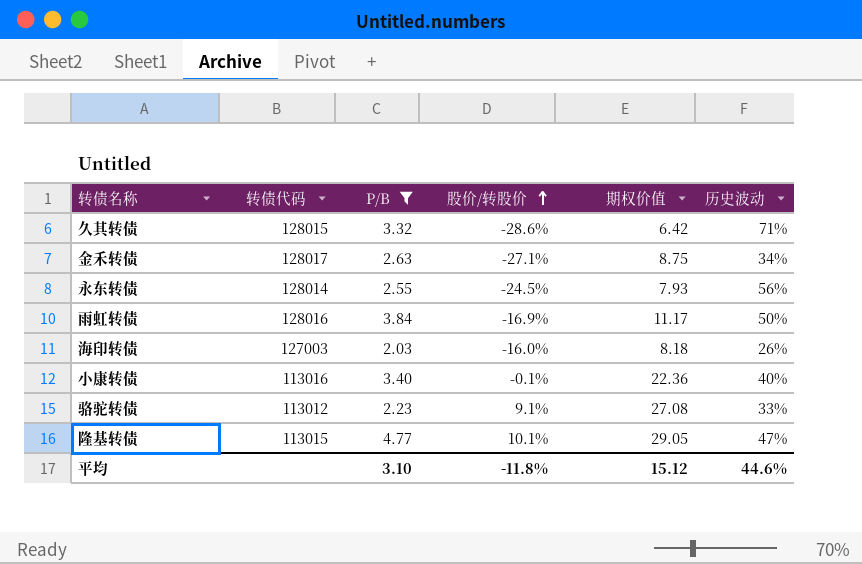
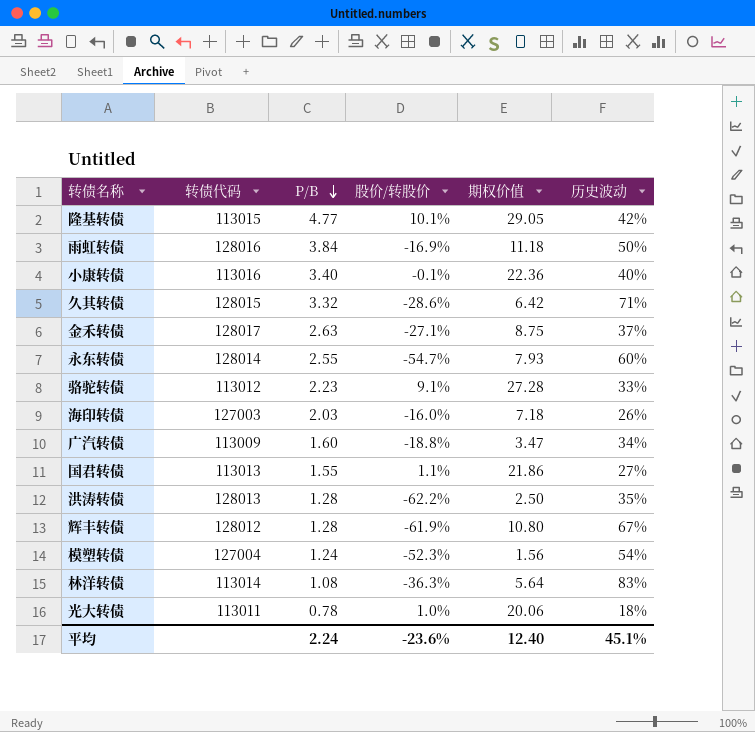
filter: P/B >= 2.03 -> none
row order: 股价/转股价 ascending -> P/B descending
隆基转债 | 历史波动: 47% -> 42%
雨虹转债 | 期权价值: 11.17 -> 11.18
金禾转债 | 历史波动: 34% -> 37%
永东转债 | 股价/转股价: -24.5% -> -54.7%
永东转债 | 历史波动: 56% -> 60%
骆驼转债 | 期权价值: 27.08 -> 27.28
海印转债 | 期权价值: 8.18 -> 7.18
平均 | P/B: 3.10 -> 2.24
平均 | 股价/转股价: -11.8% -> -23.6%
平均 | 期权价值: 15.12 -> 12.40
平均 | 历史波动: 44.6% -> 45.1%

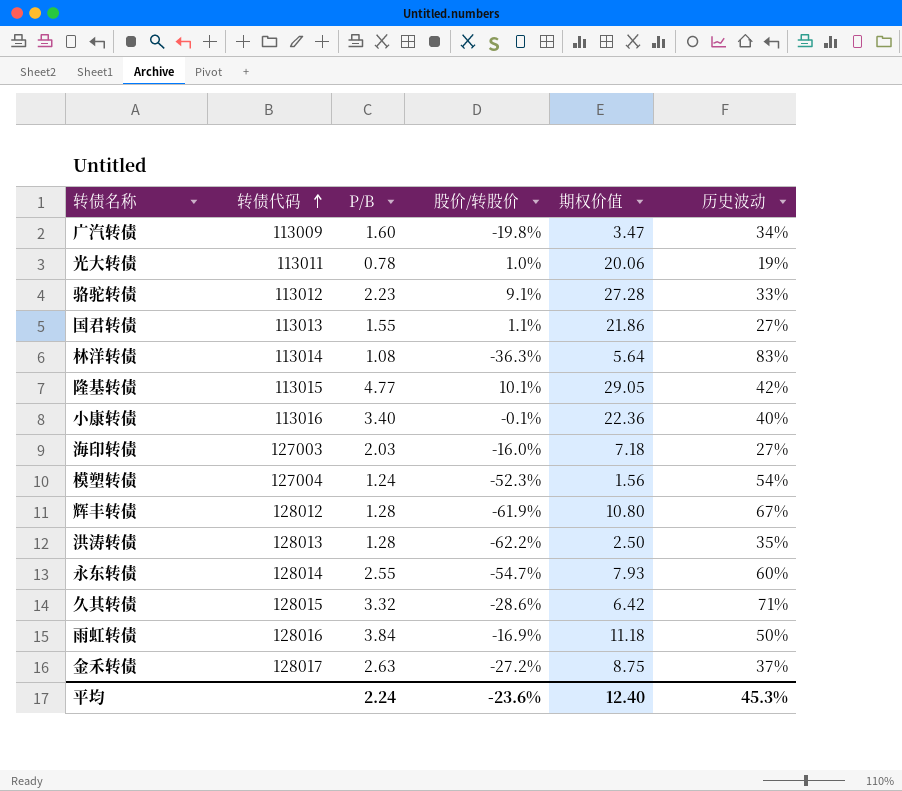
row order: P/B descending -> 转债代码 ascending
广汽转债 | 股价/转股价: -18.8% -> -19.8%
光大转债 | 历史波动: 18% -> 19%
海印转债 | 历史波动: 26% -> 27%
金禾转债 | 股价/转股价: -27.1% -> -27.2%
平均 | 历史波动: 45.1% -> 45.3%

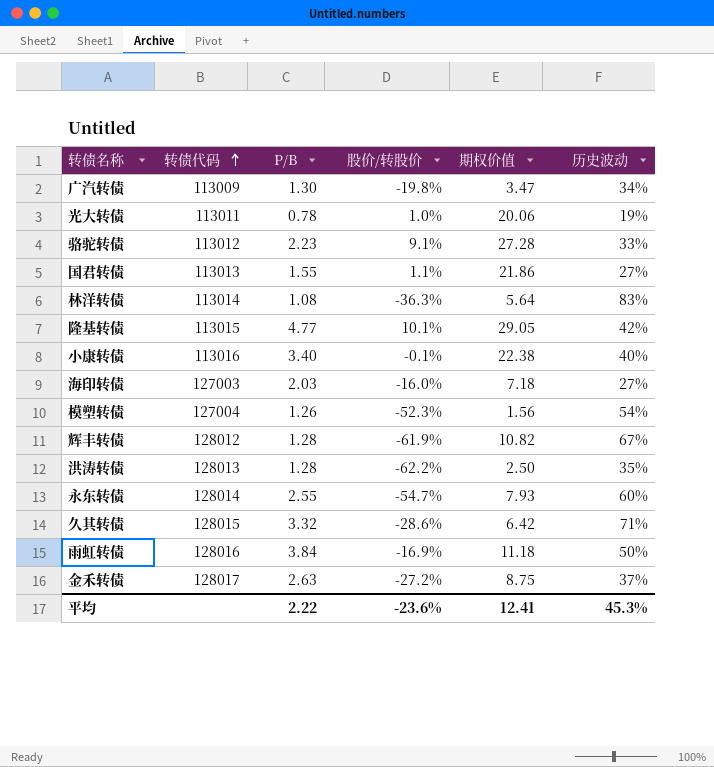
广汽转债 | P/B: 1.60 -> 1.30
小康转债 | 期权价值: 22.36 -> 22.38
模塑转债 | P/B: 1.24 -> 1.26
辉丰转债 | 期权价值: 10.80 -> 10.82
平均 | P/B: 2.24 -> 2.22
平均 | 期权价值: 12.40 -> 12.41

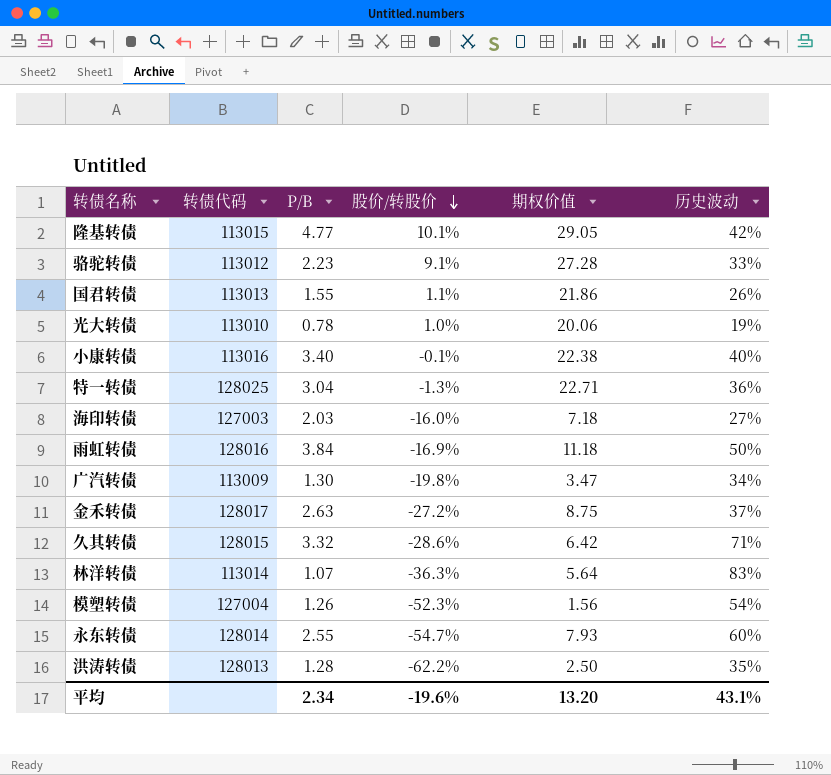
row order: 转债代码 ascending -> 股价/转股价 descending
row 辉丰转债: 128012 | 1.28 | -61.9% | 10.82 | 67% -> none
国君转债 | 历史波动: 27% -> 26%
光大转债 | 转债代码: 113011 -> 113010
row 特一转债: none -> 128025 | 3.04 | -1.3% | 22.71 | 36%
林洋转债 | P/B: 1.08 -> 1.07
平均 | P/B: 2.22 -> 2.34
平均 | 股价/转股价: -23.6% -> -19.6%
平均 | 期权价值: 12.41 -> 13.20
平均 | 历史波动: 45.3% -> 43.1%

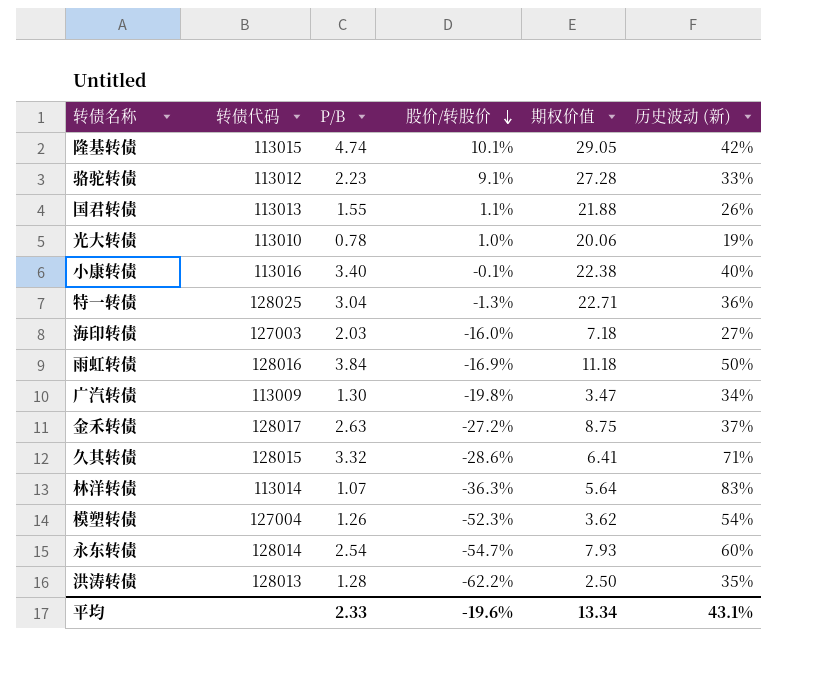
column name: 历史波动 -> 历史波动 (新)
隆基转债 | P/B: 4.77 -> 4.74
国君转债 | 期权价值: 21.86 -> 21.88
久其转债 | 期权价值: 6.42 -> 6.41
模塑转债 | 期权价值: 1.56 -> 3.62
永东转债 | P/B: 2.55 -> 2.54
平均 | P/B: 2.34 -> 2.33
平均 | 期权价值: 13.20 -> 13.34

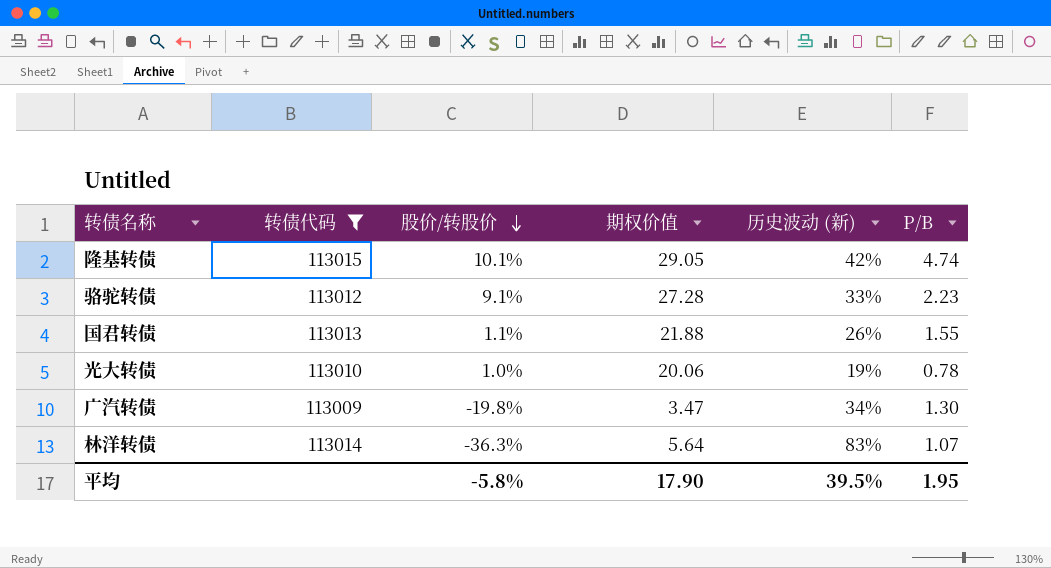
filter: none -> 转债代码 <= 113015
column P/B | position: 3 -> 6
平均 | 股价/转股价: -19.6% -> -5.8%
平均 | 期权价值: 13.34 -> 17.90
平均 | 历史波动 (新): 43.1% -> 39.5%
平均 | P/B: 2.33 -> 1.95

